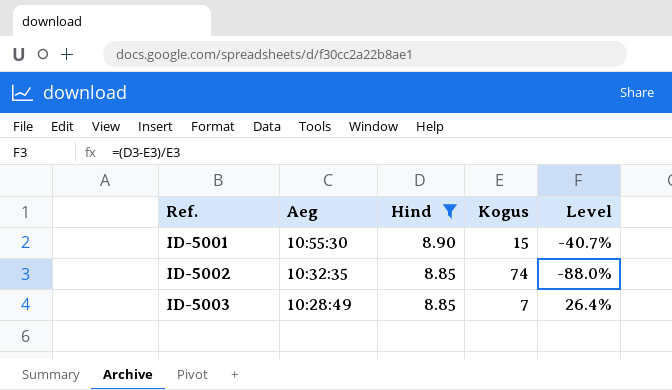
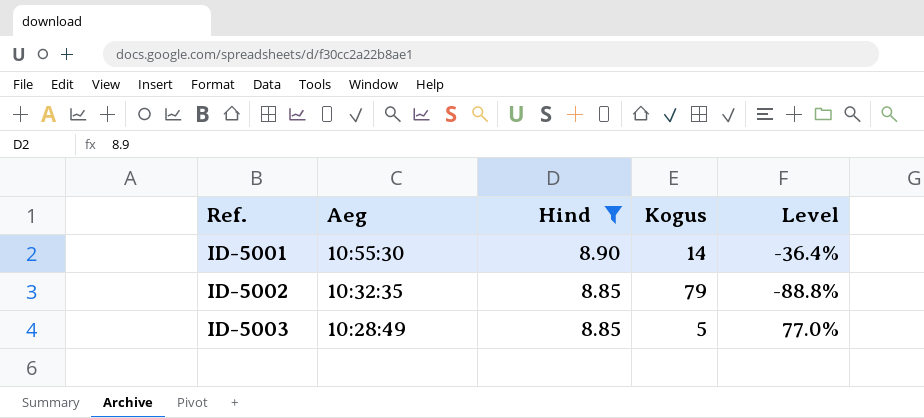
ID-5001 | Kogus: 15 -> 14
ID-5001 | Level: -40.7% -> -36.4%
ID-5002 | Kogus: 74 -> 79
ID-5002 | Level: -88.0% -> -88.8%
ID-5003 | Kogus: 7 -> 5
ID-5003 | Level: 26.4% -> 77.0%

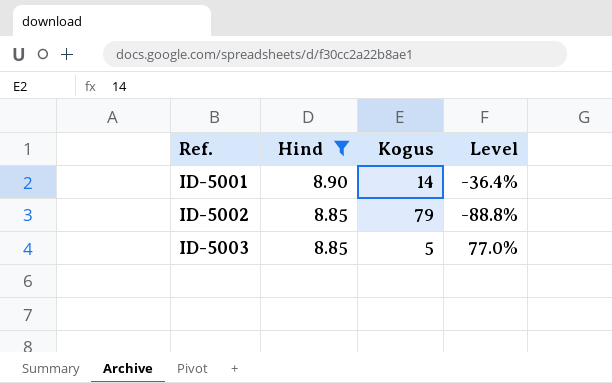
column Aeg | position: 2 -> none

